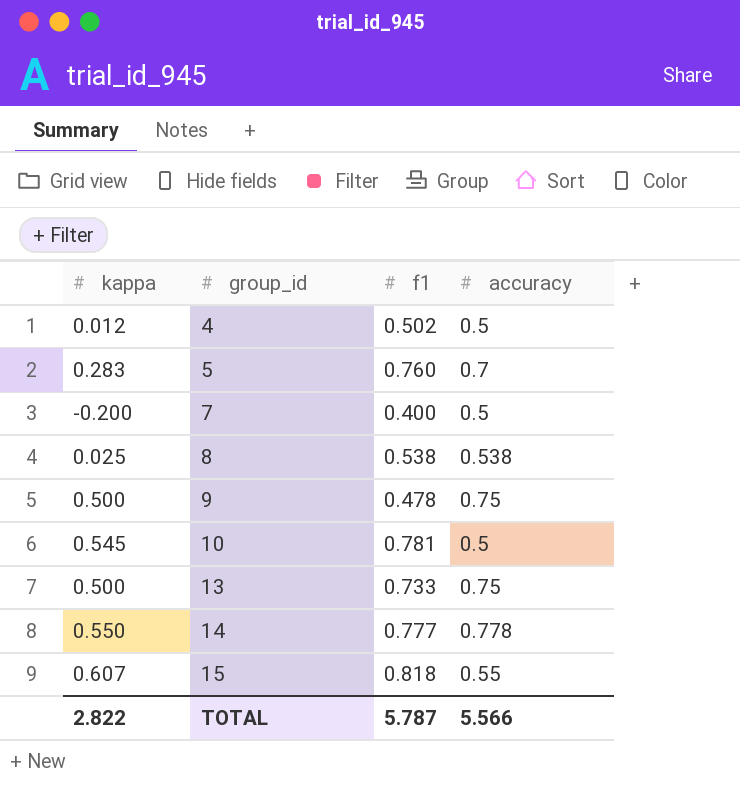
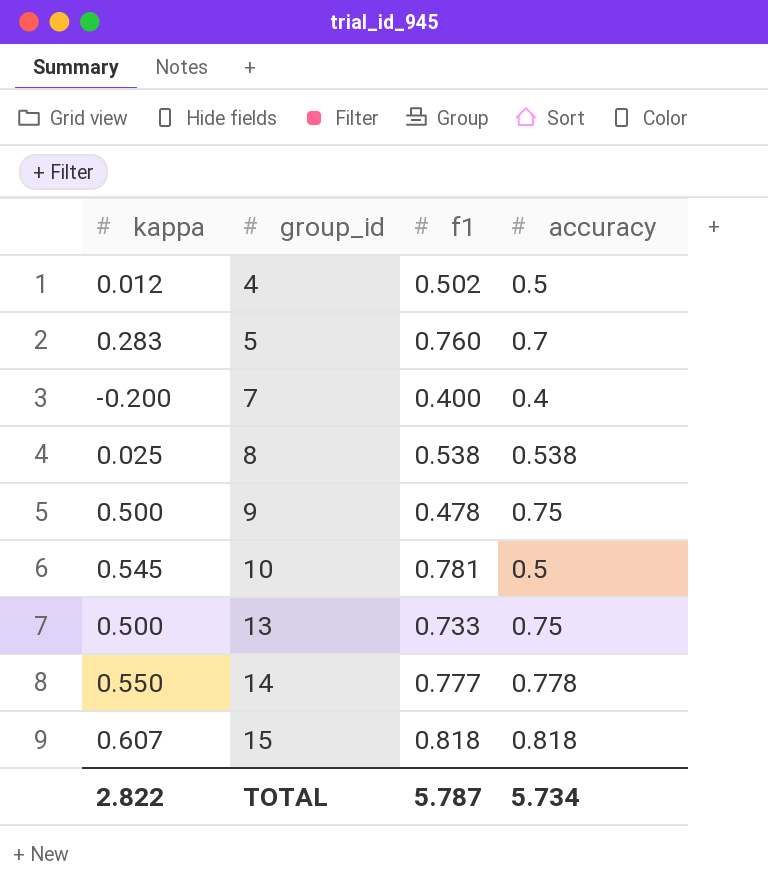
7 | accuracy: 0.5 -> 0.4
15 | accuracy: 0.55 -> 0.818
TOTAL | accuracy: 5.566 -> 5.734

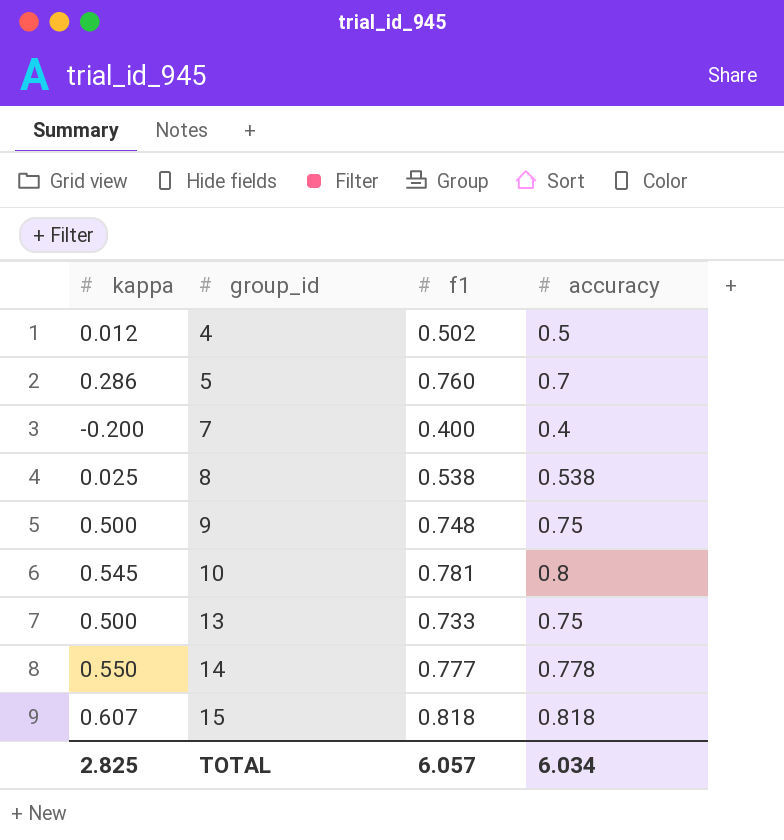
5 | kappa: 0.283 -> 0.286
9 | f1: 0.478 -> 0.748
10 | accuracy: 0.5 -> 0.8
TOTAL | kappa: 2.822 -> 2.825
TOTAL | f1: 5.787 -> 6.057
TOTAL | accuracy: 5.734 -> 6.034

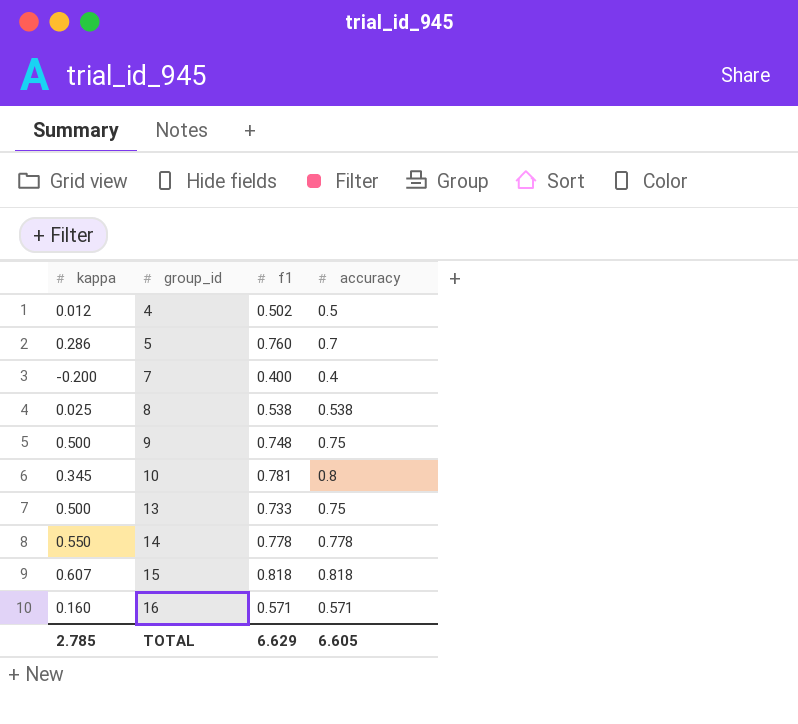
10 | kappa: 0.545 -> 0.345
14 | f1: 0.777 -> 0.778
row 16: none -> 0.160 | 0.571 | 0.571
TOTAL | kappa: 2.825 -> 2.785
TOTAL | f1: 6.057 -> 6.629
TOTAL | accuracy: 6.034 -> 6.605

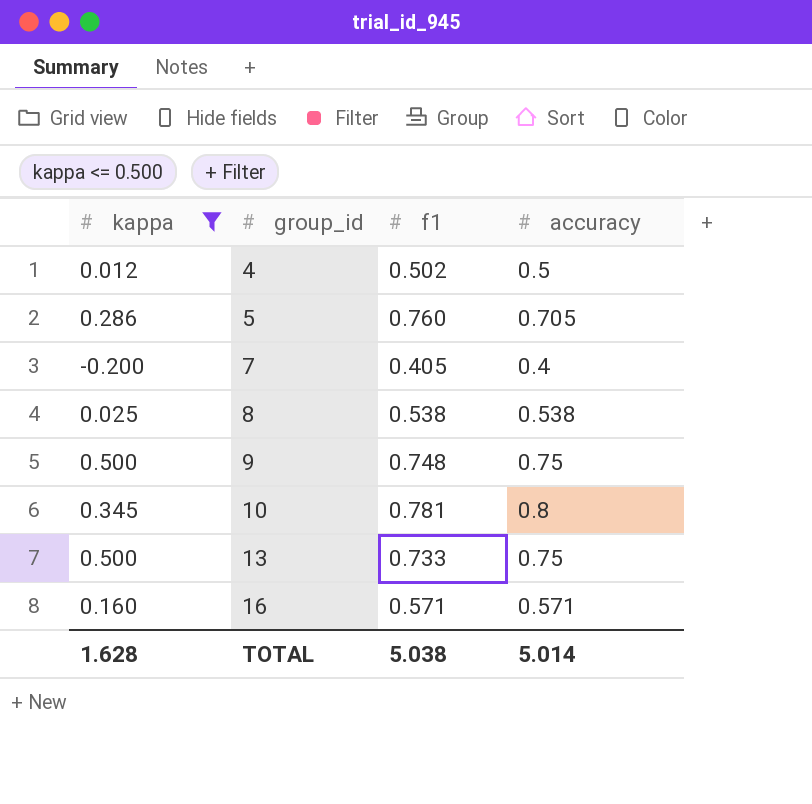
filter: none -> kappa <= 0.500
5 | accuracy: 0.7 -> 0.705
7 | f1: 0.400 -> 0.405
TOTAL | kappa: 2.785 -> 1.628
TOTAL | f1: 6.629 -> 5.038
TOTAL | accuracy: 6.605 -> 5.014

